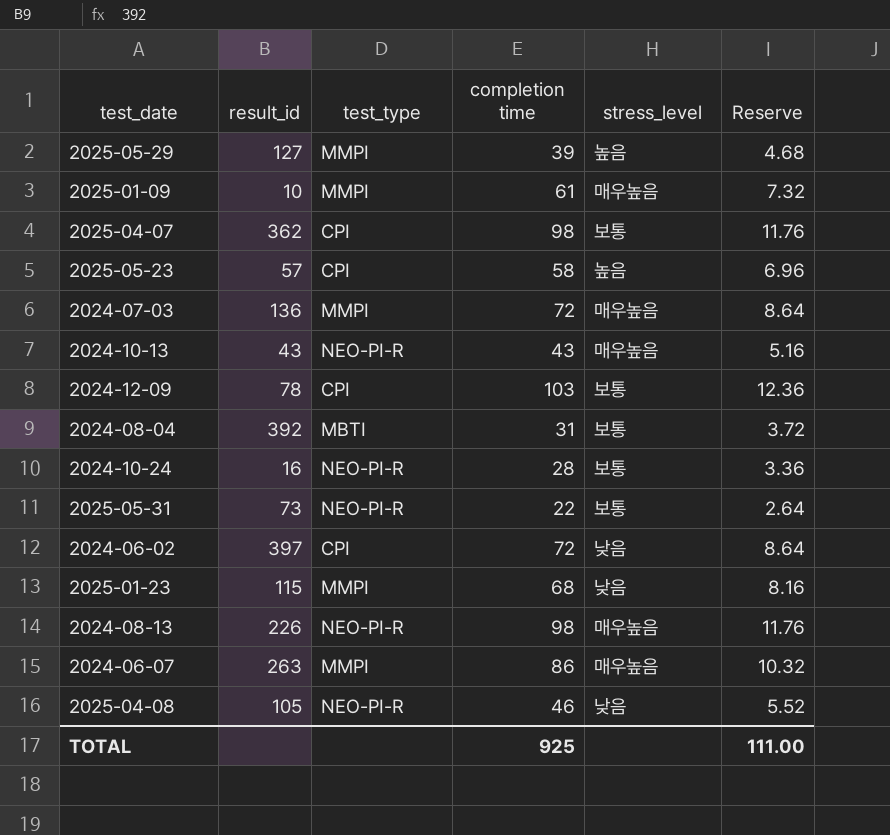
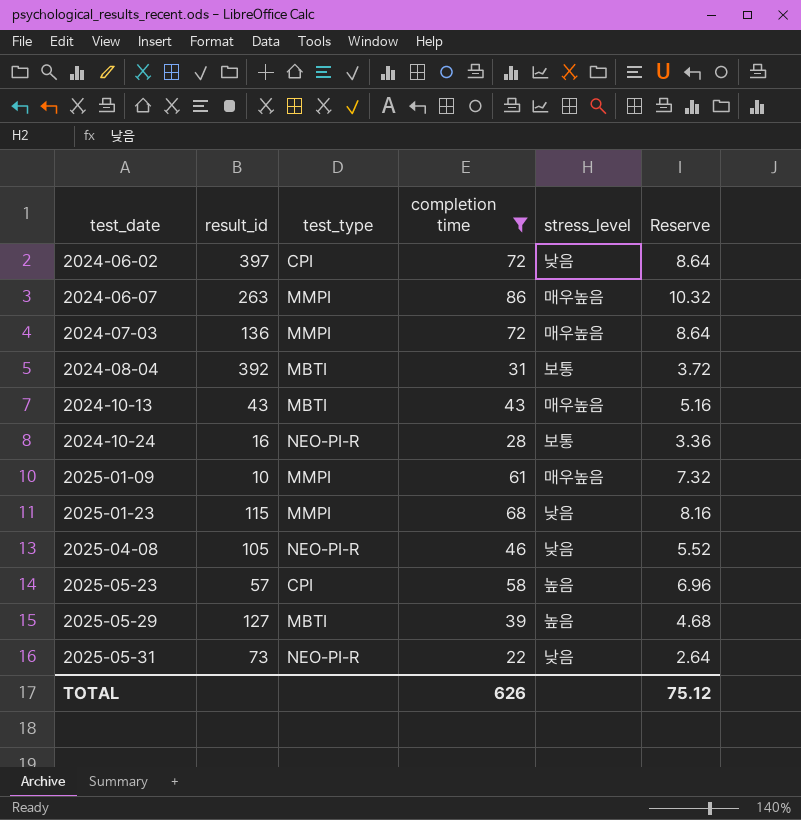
filter: none -> completion time <= 86
row order: none -> test_date ascending
2024-10-13 | test_type: NEO-PI-R -> MBTI
2025-05-29 | test_type: MMPI -> MBTI
2025-05-31 | stress_level: 보통 -> 낮음
TOTAL | completion time: 925 -> 626
TOTAL | Reserve: 111.00 -> 75.12

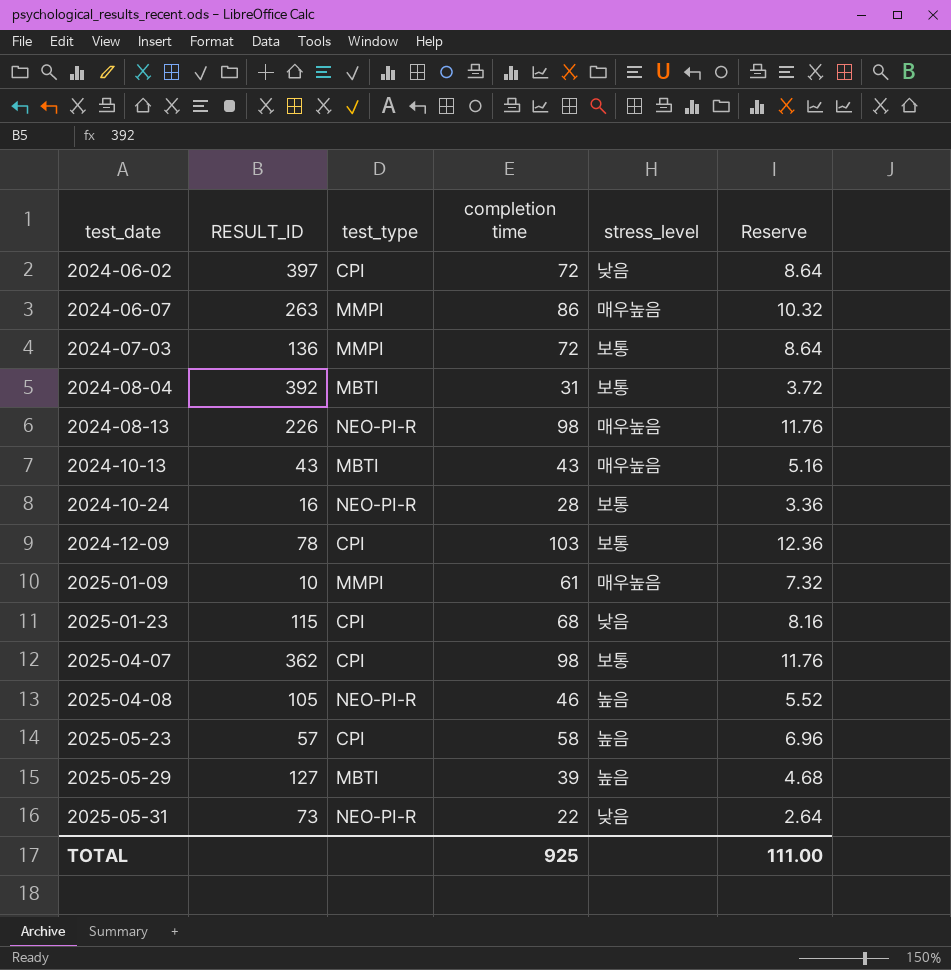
filter: completion time <= 86 -> none
column name: result_id -> RESULT_ID
2024-07-03 | stress_level: 매우높음 -> 보통
2025-01-23 | test_type: MMPI -> CPI
2025-04-08 | stress_level: 낮음 -> 높음
TOTAL | completion time: 626 -> 925
TOTAL | Reserve: 75.12 -> 111.00

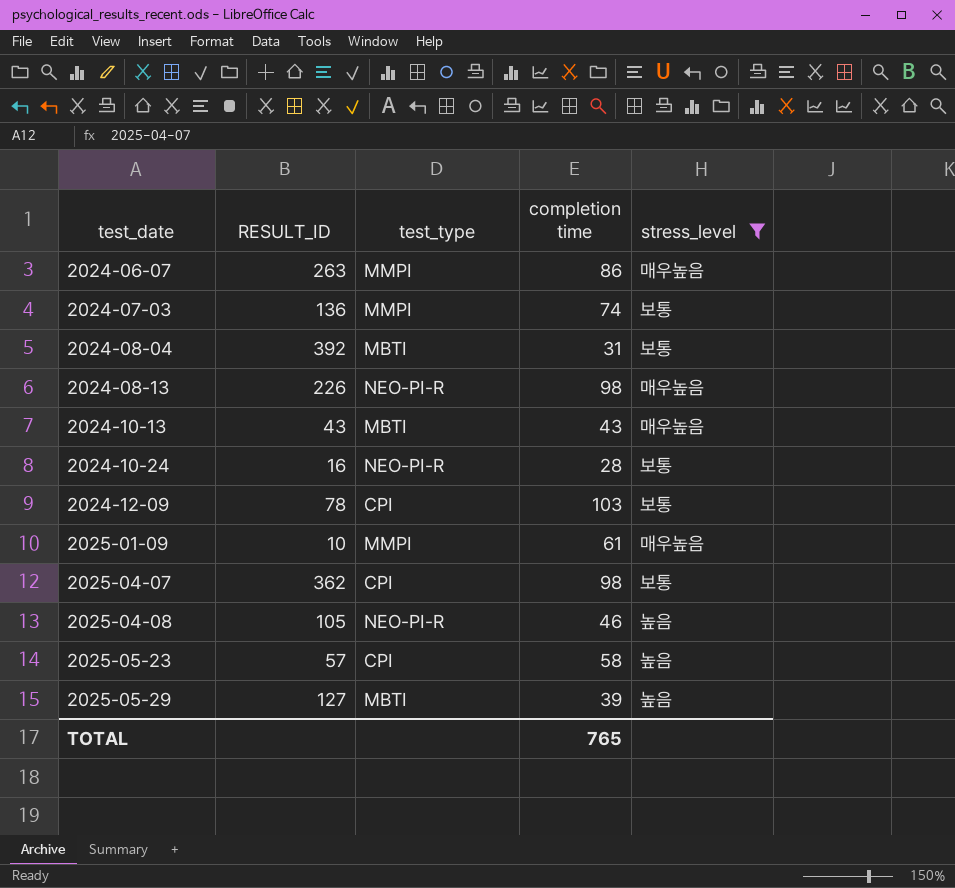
filter: none -> stress_level != 낮음
column Reserve | formula: [completion time] * 0.12 -> none
2024-07-03 | completion time: 72 -> 74
TOTAL | completion time: 925 -> 765

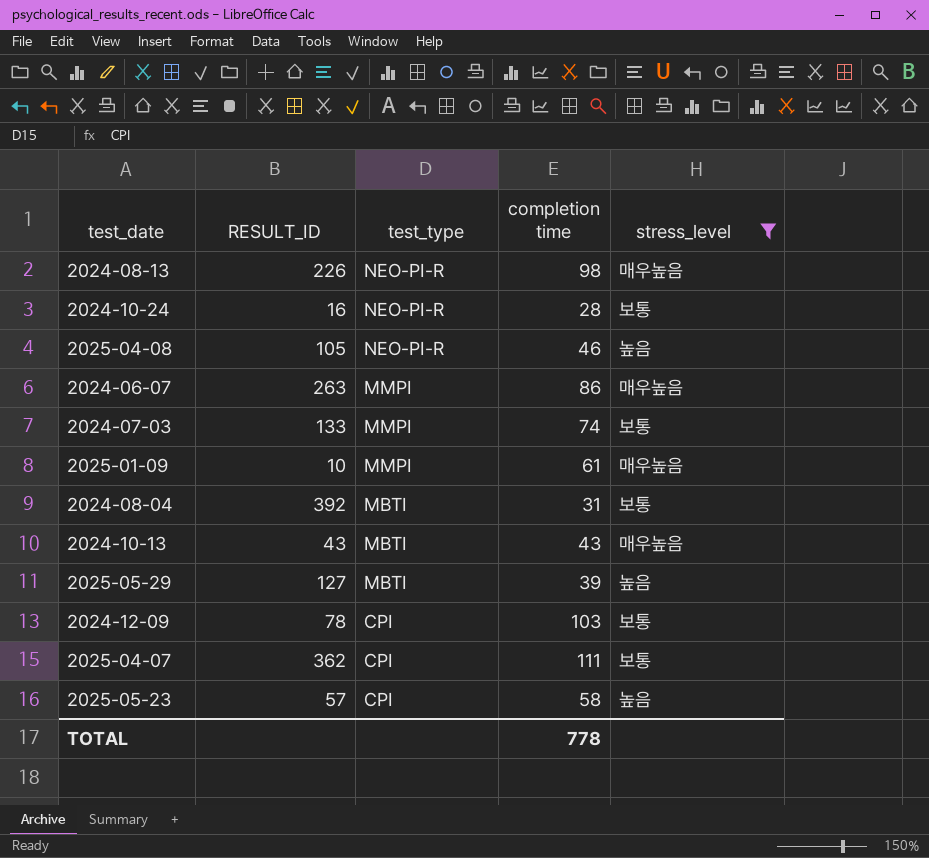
row order: test_date ascending -> test_type descending
2024-07-03 | RESULT_ID: 136 -> 133
2025-04-07 | completion time: 98 -> 111
TOTAL | completion time: 765 -> 778

